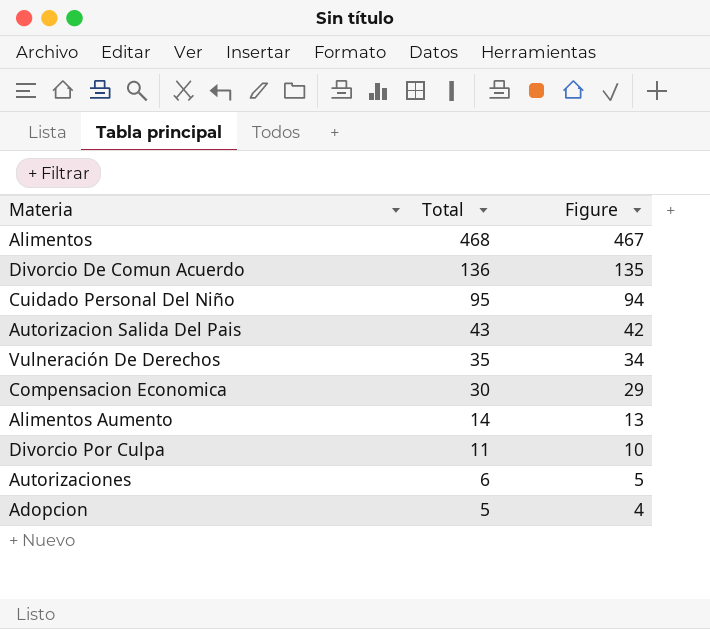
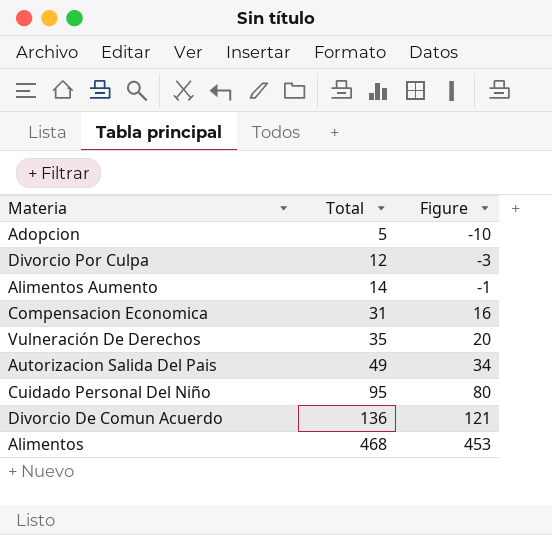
row order: Total descending -> Total ascending
column Figure | formula: [Total] - 1 -> [Total] - 15
row Autorizaciones: 6 | 5 -> none
Divorcio Por Culpa | Total: 11 -> 12
Compensacion Economica | Total: 30 -> 31
Autorizacion Salida Del Pais | Total: 43 -> 49

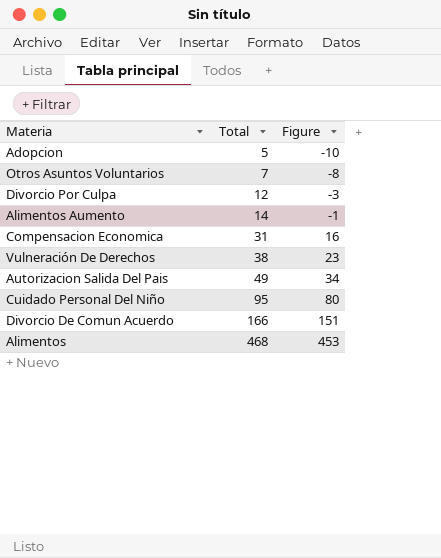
row Otros Asuntos Voluntarios: none -> 7 | -8
Vulneración De Derechos | Total: 35 -> 38
Vulneración De Derechos | Figure: 20 -> 23
Divorcio De Comun Acuerdo | Total: 136 -> 166
Divorcio De Comun Acuerdo | Figure: 121 -> 151

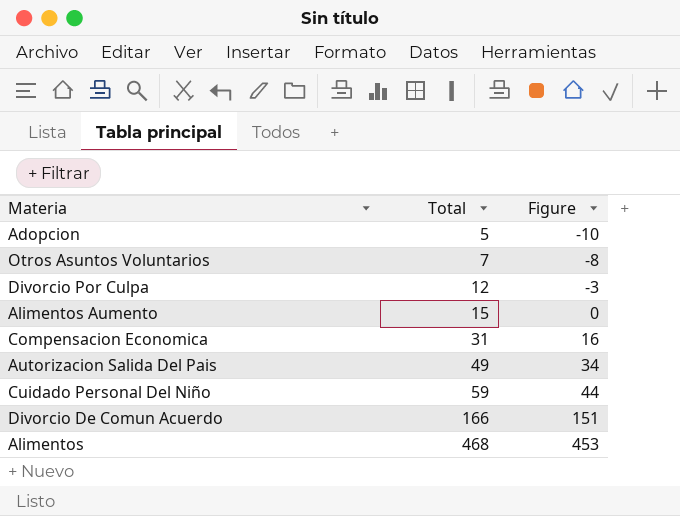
row Vulneración De Derechos: 38 | 23 -> none
Alimentos Aumento | Total: 14 -> 15
Alimentos Aumento | Figure: -1 -> 0
Cuidado Personal Del Niño | Total: 95 -> 59
Cuidado Personal Del Niño | Figure: 80 -> 44

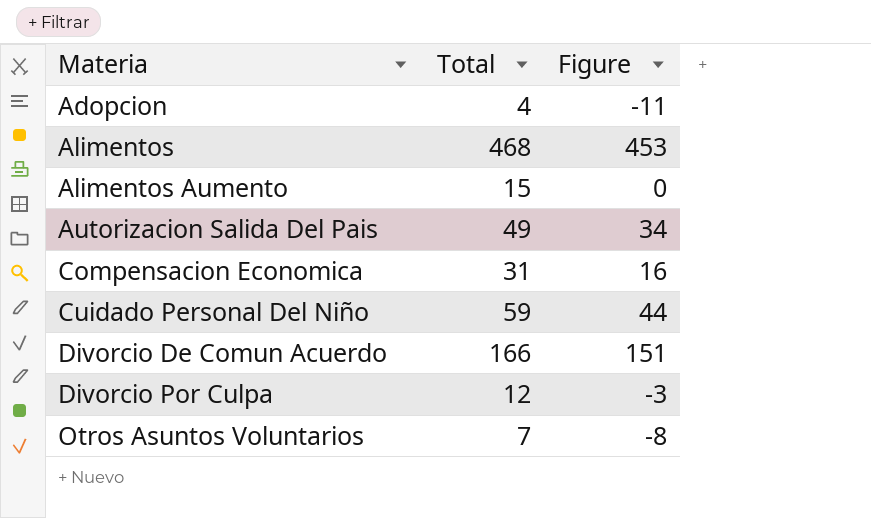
row order: Total ascending -> Materia ascending
Adopcion | Total: 5 -> 4
Adopcion | Figure: -10 -> -11

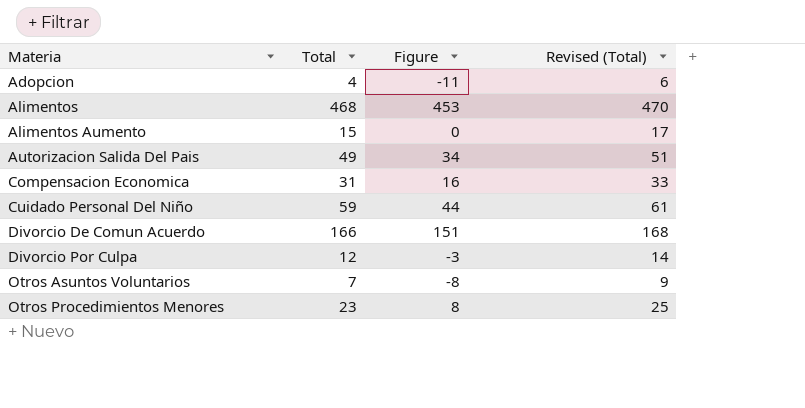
column Revised (Total) | formula: none -> [Total] + 2
row Otros Procedimientos Menores: none -> 23 | 8 | 25

